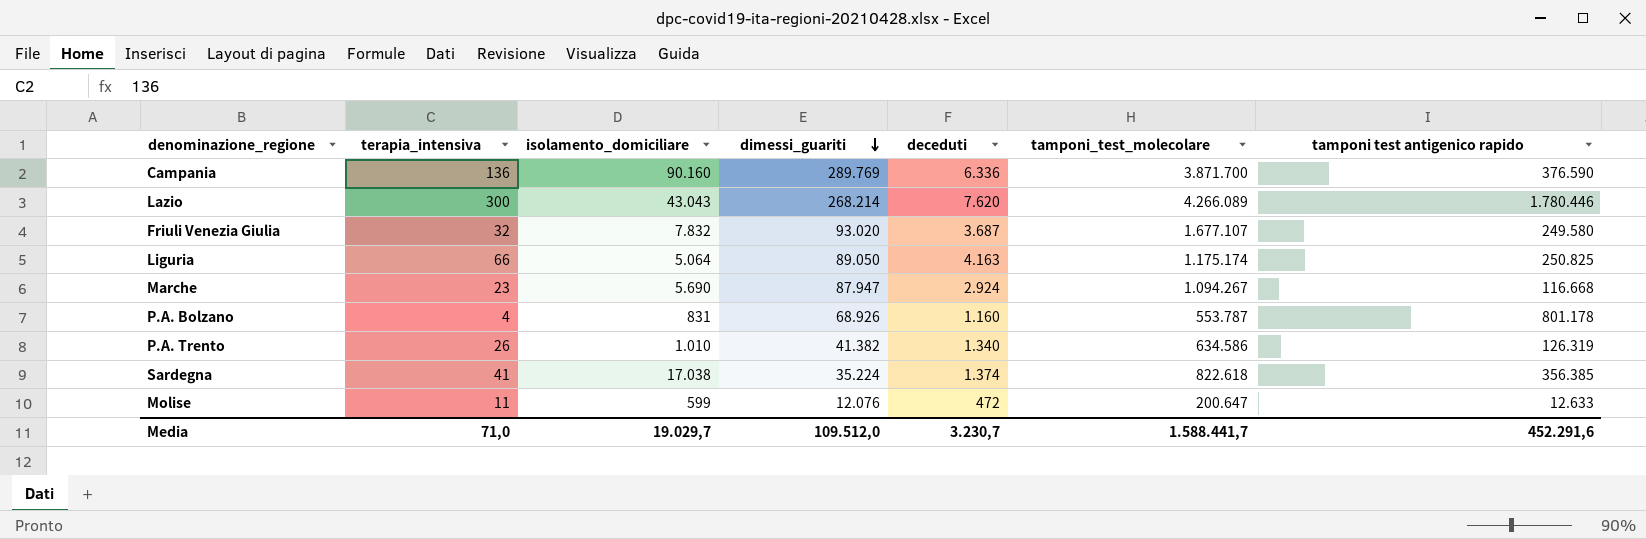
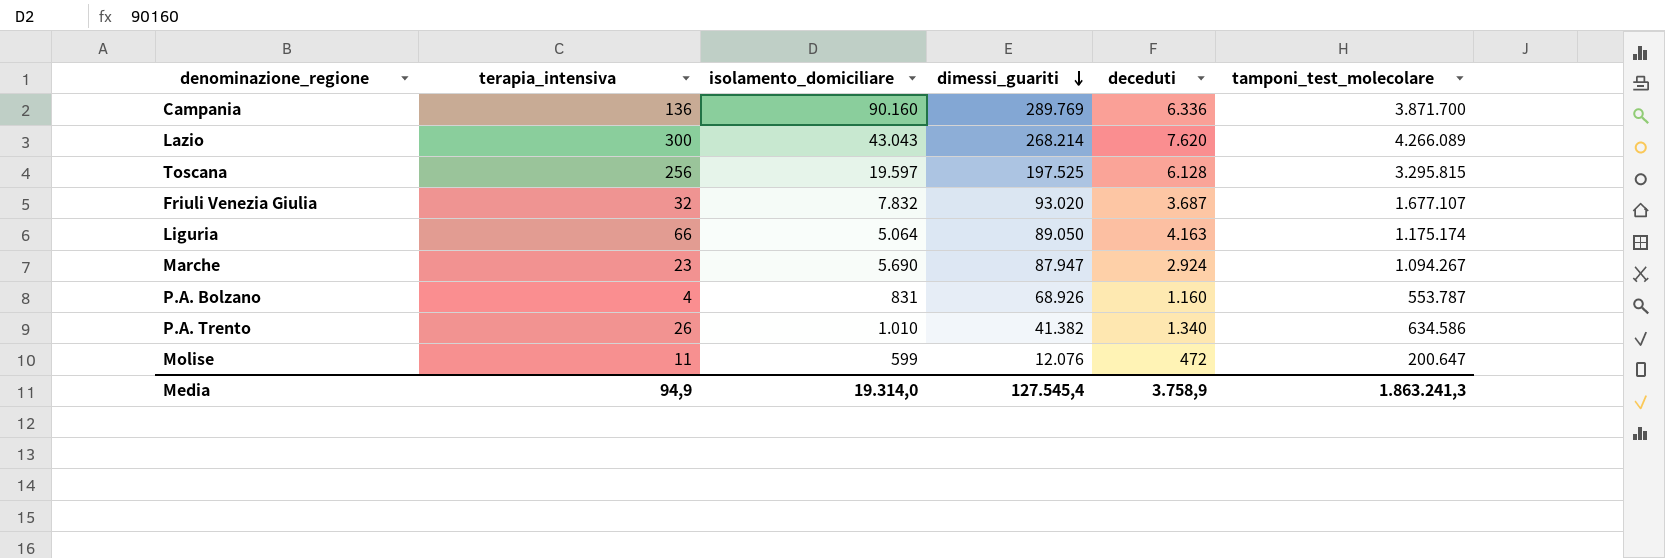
column tamponi test antigenico rapido | position: 7 -> none
row Sardegna: 41 | 17.038 | 35.224 | 1.374 | 822.618 | 356.385 -> none
row Toscana: none -> 256 | 19.597 | 197.525 | 6.128 | 3.295.815
Media | terapia_intensiva: 71,0 -> 94,9
Media | isolamento_domiciliare: 19.029,7 -> 19.314,0
Media | dimessi_guariti: 109.512,0 -> 127.545,4
Media | deceduti: 3.230,7 -> 3.758,9
Media | tamponi_test_molecolare: 1.588.441,7 -> 1.863.241,3

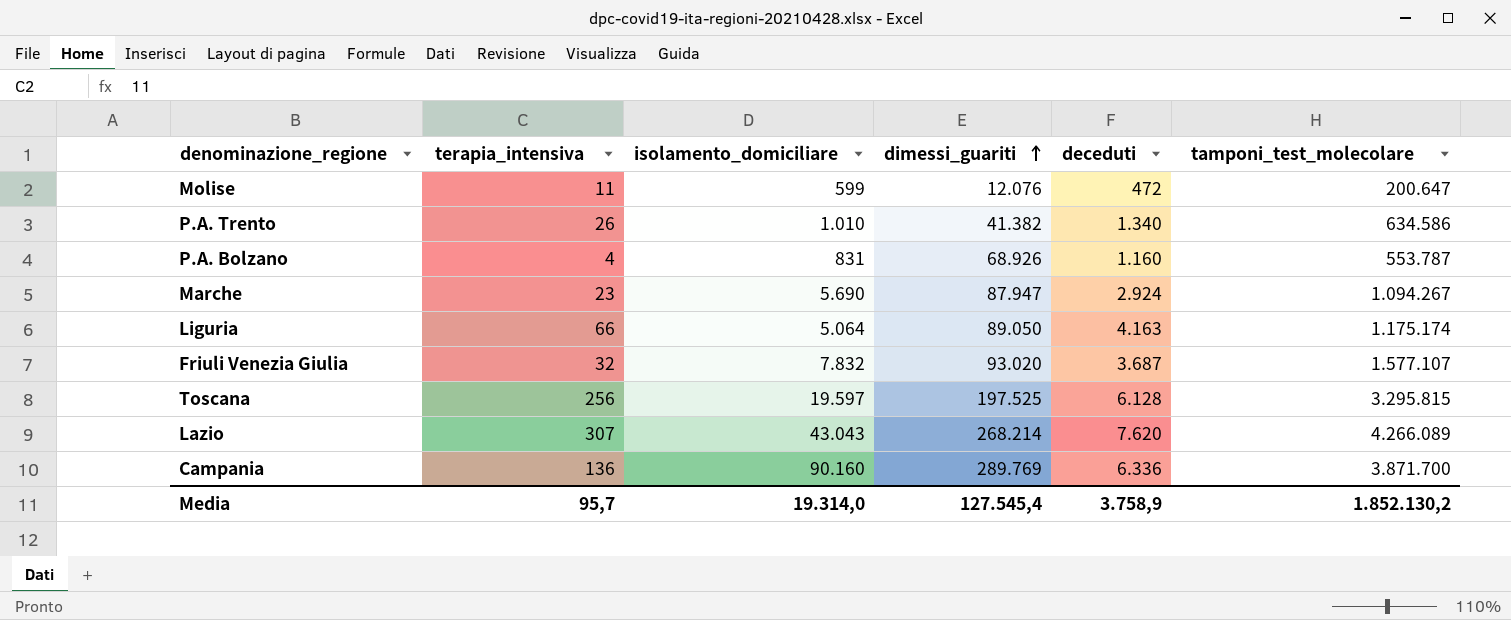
row order: dimessi_guariti descending -> dimessi_guariti ascending
Friuli Venezia Giulia | tamponi_test_molecolare: 1.677.107 -> 1.577.107
Lazio | terapia_intensiva: 300 -> 307
Media | terapia_intensiva: 94,9 -> 95,7
Media | tamponi_test_molecolare: 1.863.241,3 -> 1.852.130,2

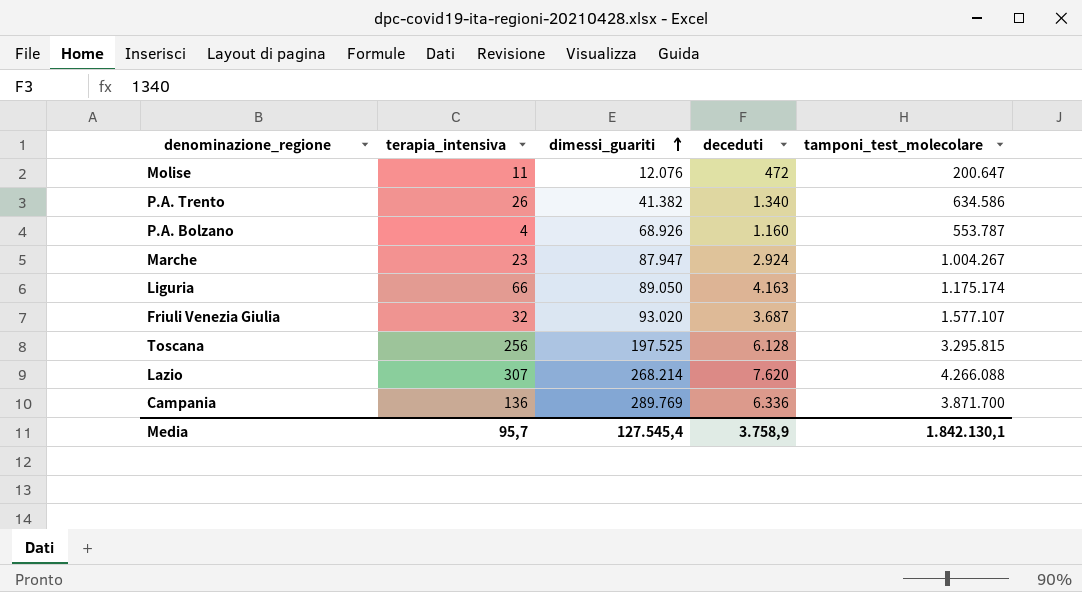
column isolamento_domiciliare | position: 3 -> none
Marche | tamponi_test_molecolare: 1.094.267 -> 1.004.267
Lazio | tamponi_test_molecolare: 4.266.089 -> 4.266.088
Media | tamponi_test_molecolare: 1.852.130,2 -> 1.842.130,1

